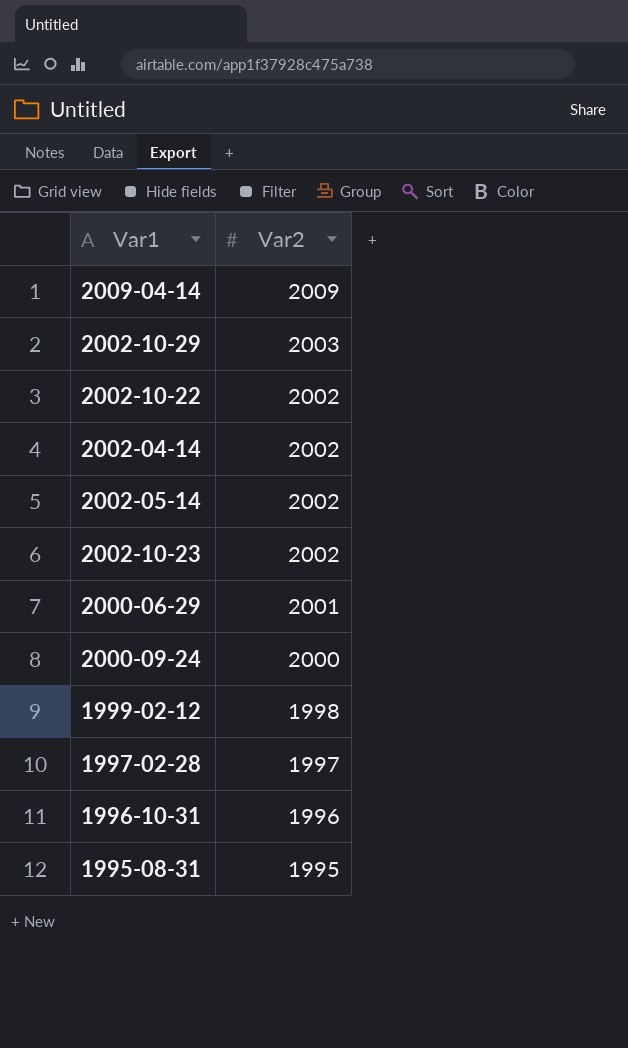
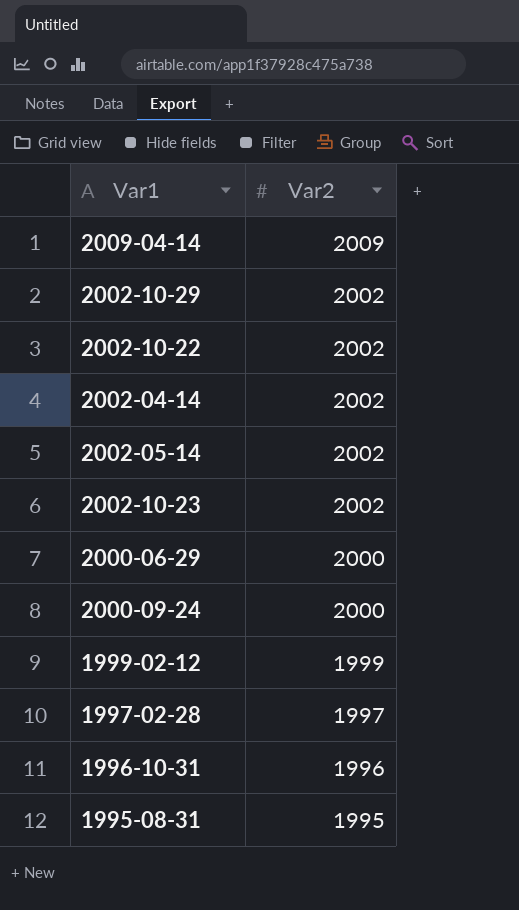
2002-10-29 | Var2: 2003 -> 2002
2000-06-29 | Var2: 2001 -> 2000
1999-02-12 | Var2: 1998 -> 1999

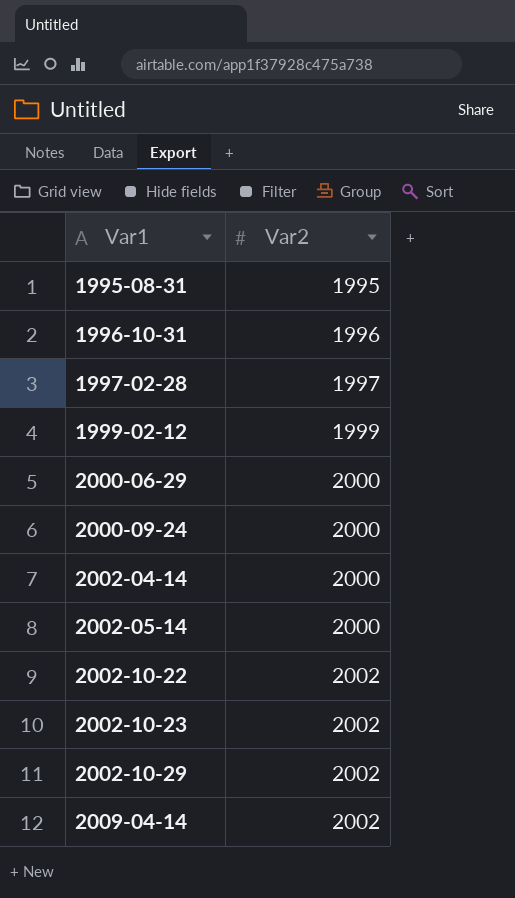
row order: Var2 descending -> Var1 ascending
2002-04-14 | Var2: 2002 -> 2000
2002-05-14 | Var2: 2002 -> 2000
2009-04-14 | Var2: 2009 -> 2002

